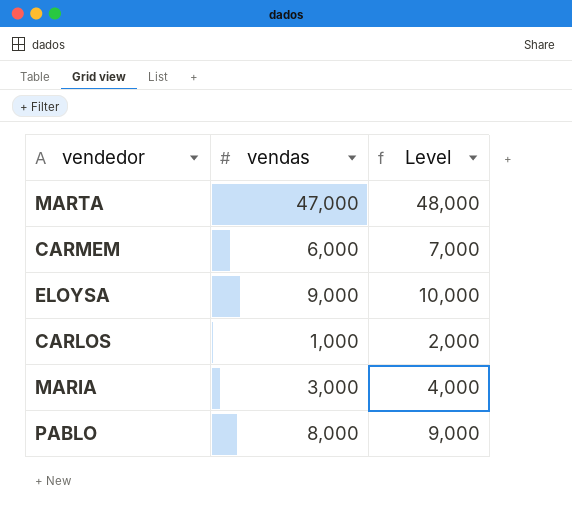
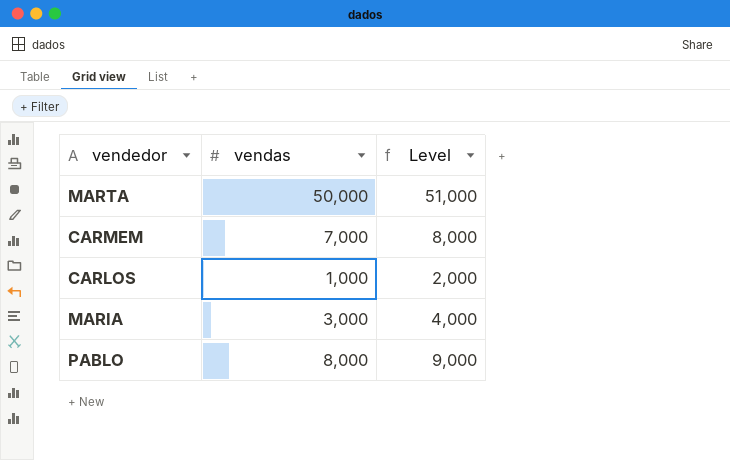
row ELOYSA: 9,000 | 10,000 -> none
MARTA | vendas: 47,000 -> 50,000
MARTA | Level: 48,000 -> 51,000
CARMEM | vendas: 6,000 -> 7,000
CARMEM | Level: 7,000 -> 8,000

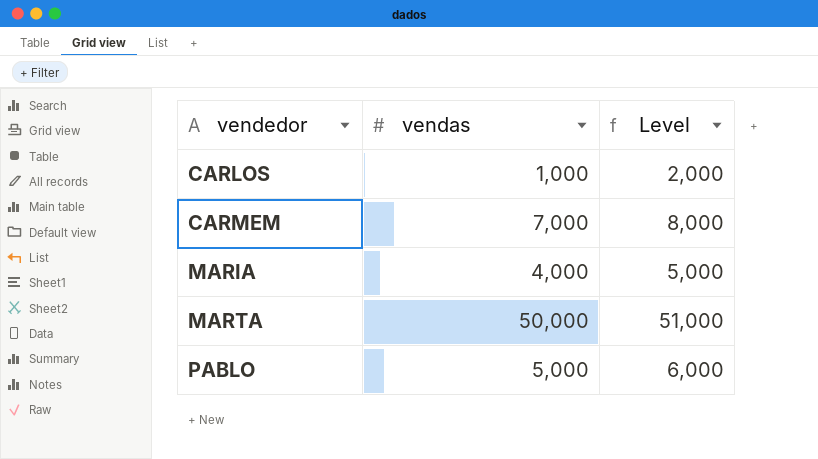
row order: none -> vendedor ascending
MARIA | vendas: 3,000 -> 4,000
MARIA | Level: 4,000 -> 5,000
PABLO | vendas: 8,000 -> 5,000
PABLO | Level: 9,000 -> 6,000

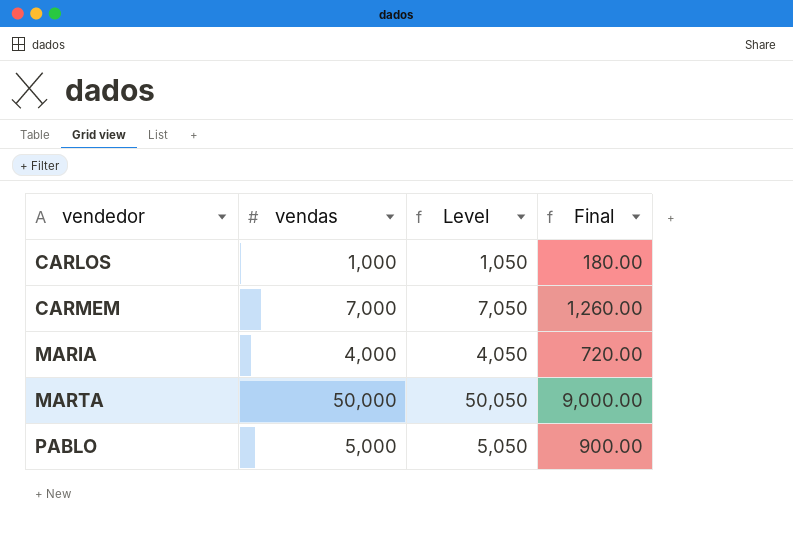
column Level | formula: [vendas] + 1000 -> [vendas] + 50
column Final | formula: none -> [vendas] * 0.18

